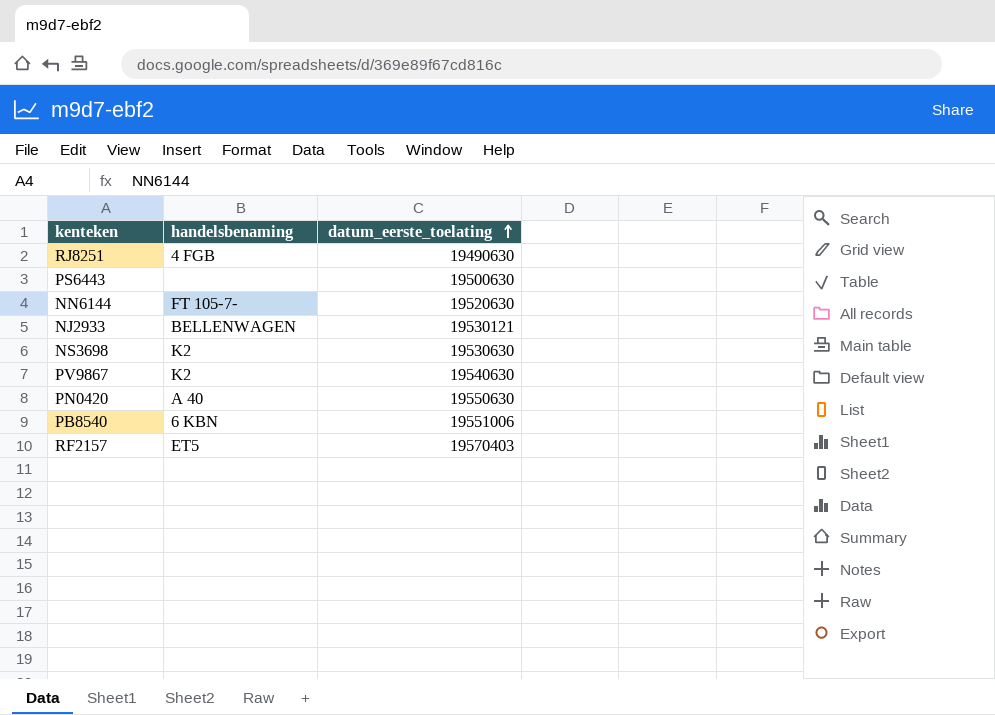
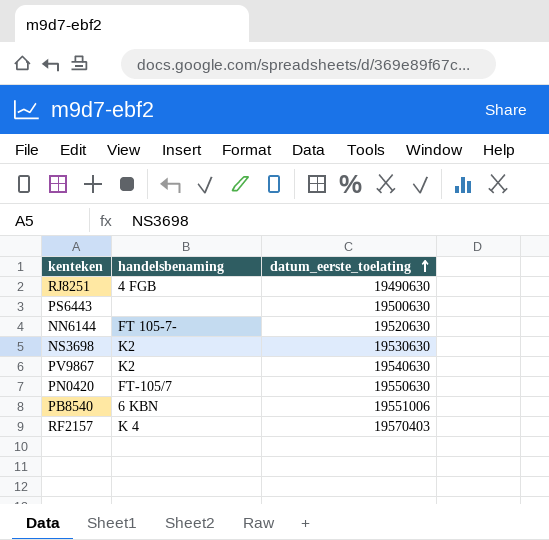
row NJ2933: BELLENWAGEN | 19530121 -> none
PN0420 | handelsbenaming: A 40 -> FT-105/7
RF2157 | handelsbenaming: ET5 -> K 4

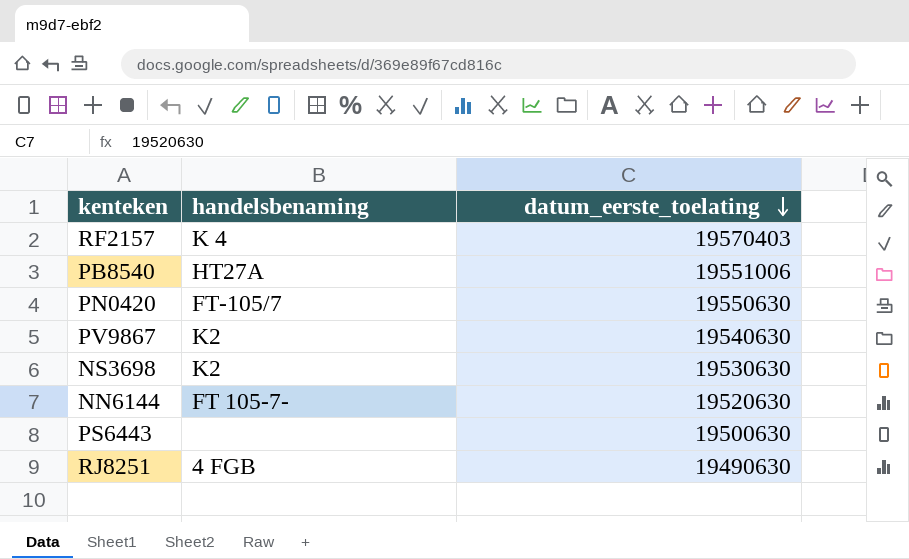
row order: datum_eerste_toelating ascending -> datum_eerste_toelating descending
PB8540 | handelsbenaming: 6 KBN -> HT27A

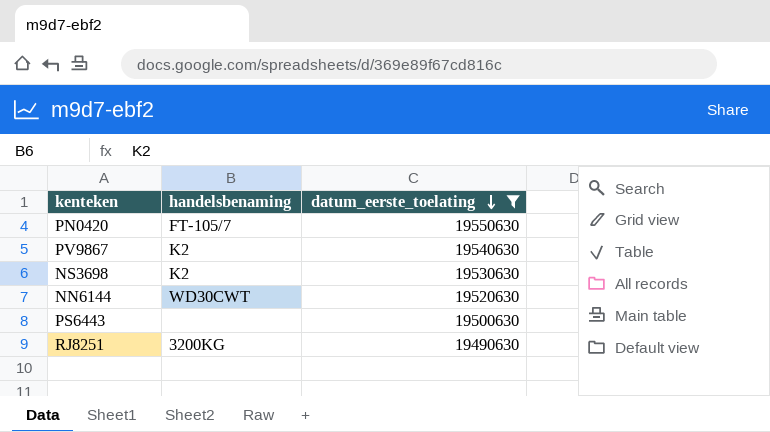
filter: none -> datum_eerste_toelating <= 19550630
NN6144 | handelsbenaming: FT 105-7- -> WD30CWT
RJ8251 | handelsbenaming: 4 FGB -> 3200KG

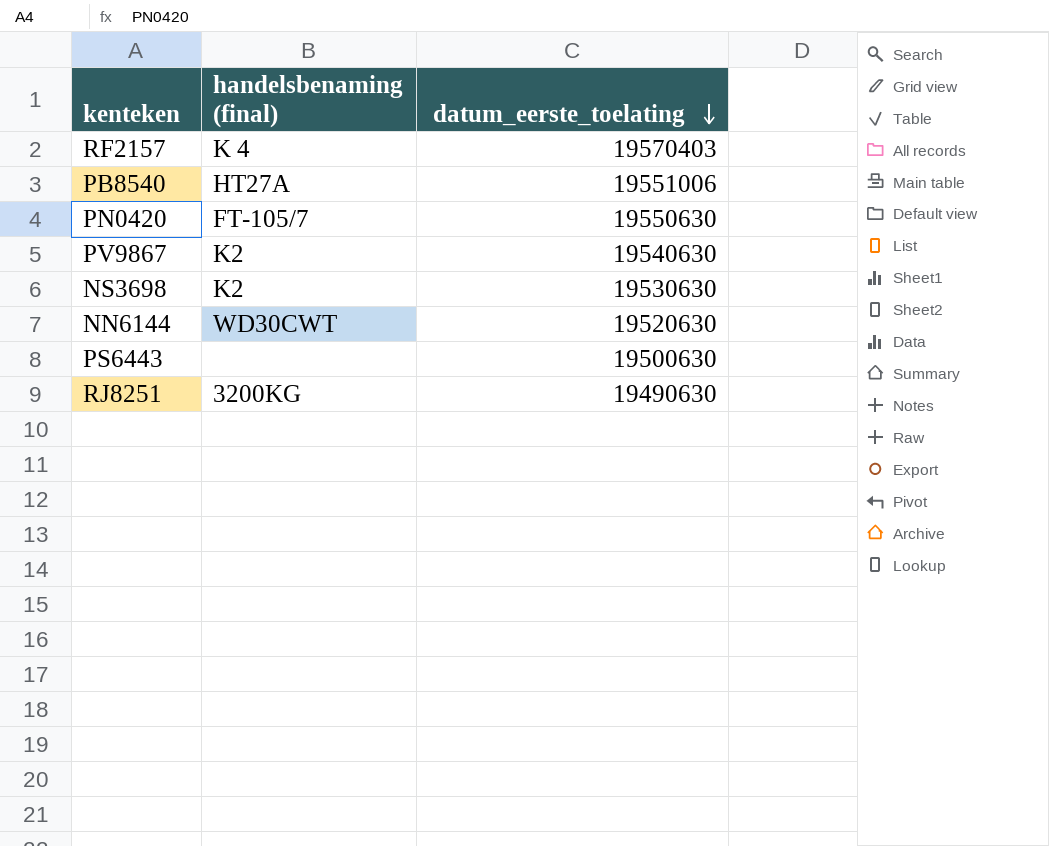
filter: datum_eerste_toelating <= 19550630 -> none
column name: handelsbenaming -> handelsbenaming (final)

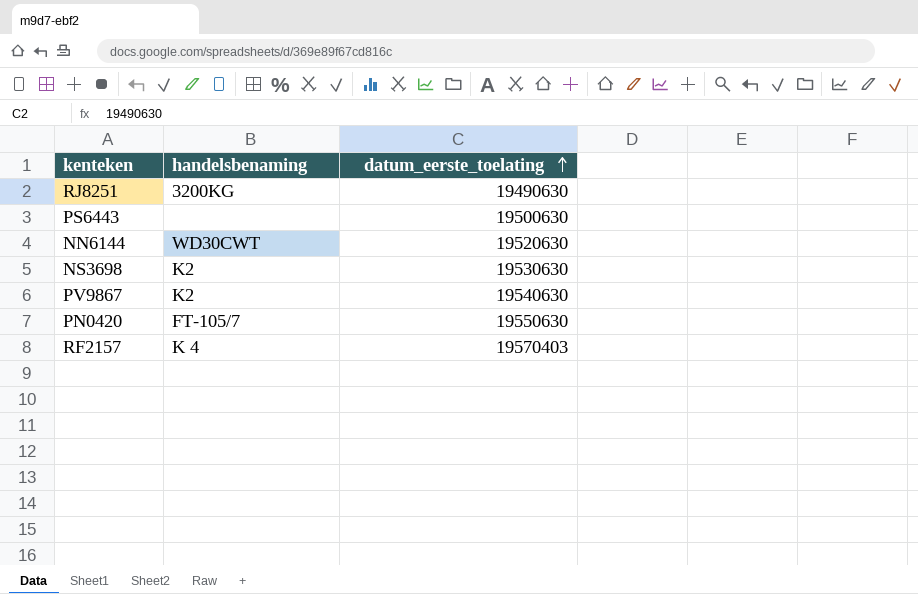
row order: datum_eerste_toelating descending -> datum_eerste_toelating ascending
column name: handelsbenaming (final) -> handelsbenaming
row PB8540: HT27A | 19551006 -> none

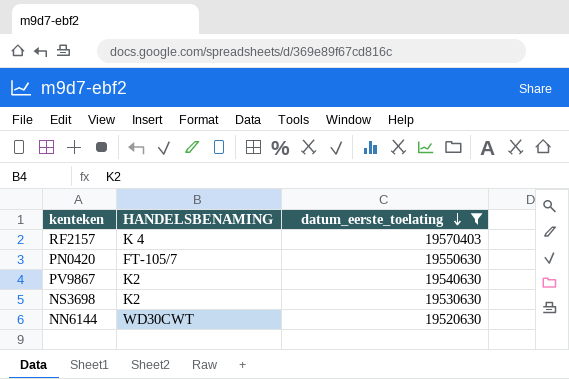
filter: none -> datum_eerste_toelating >= 19520630
row order: datum_eerste_toelating ascending -> datum_eerste_toelating descending
column name: handelsbenaming -> HANDELSBENAMING

